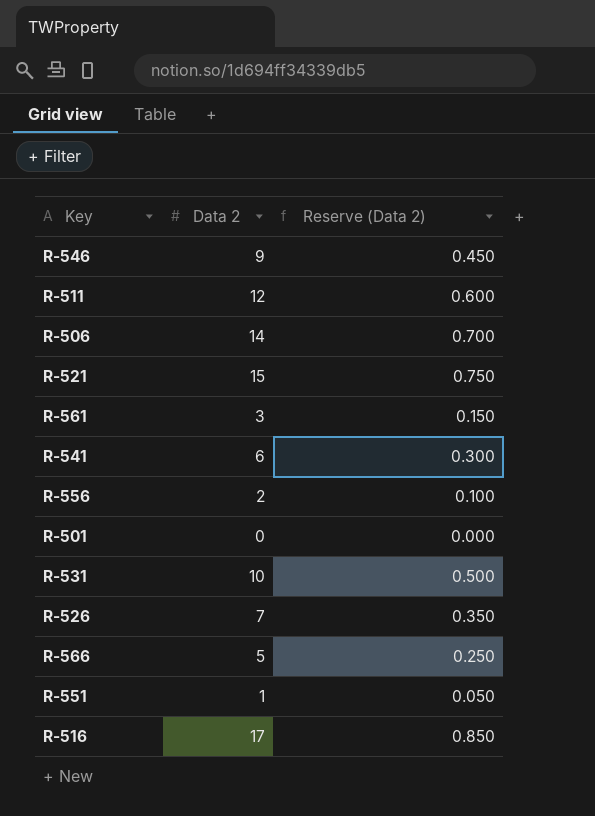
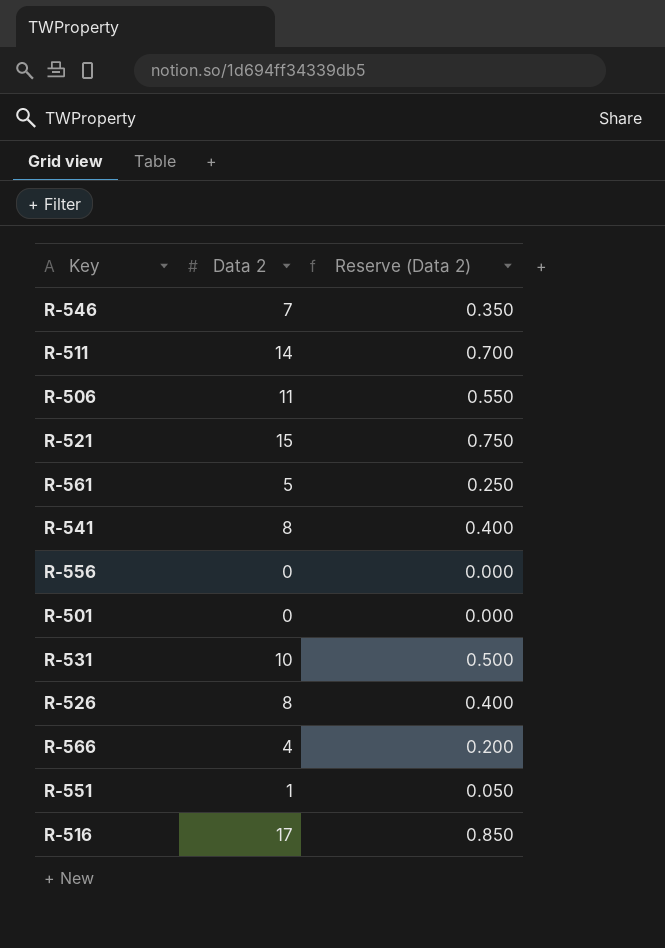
R-546 | Data 2: 9 -> 7
R-546 | Reserve (Data 2): 0.450 -> 0.350
R-511 | Data 2: 12 -> 14
R-511 | Reserve (Data 2): 0.600 -> 0.700
R-506 | Data 2: 14 -> 11
R-506 | Reserve (Data 2): 0.700 -> 0.550
R-561 | Data 2: 3 -> 5
R-561 | Reserve (Data 2): 0.150 -> 0.250
R-541 | Data 2: 6 -> 8
R-541 | Reserve (Data 2): 0.300 -> 0.400
R-556 | Data 2: 2 -> 0
R-556 | Reserve (Data 2): 0.100 -> 0.000
R-526 | Data 2: 7 -> 8
R-526 | Reserve (Data 2): 0.350 -> 0.400
R-566 | Data 2: 5 -> 4
R-566 | Reserve (Data 2): 0.250 -> 0.200

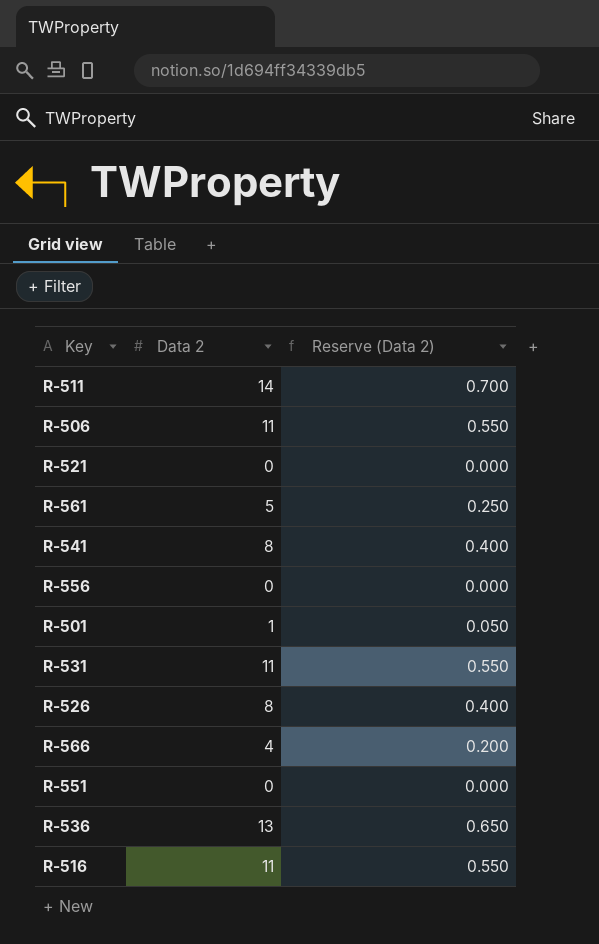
row R-546: 7 | 0.350 -> none
R-521 | Data 2: 15 -> 0
R-521 | Reserve (Data 2): 0.750 -> 0.000
R-501 | Data 2: 0 -> 1
R-501 | Reserve (Data 2): 0.000 -> 0.050
R-531 | Data 2: 10 -> 11
R-531 | Reserve (Data 2): 0.500 -> 0.550
R-551 | Data 2: 1 -> 0
R-551 | Reserve (Data 2): 0.050 -> 0.000
row R-536: none -> 13 | 0.650
R-516 | Data 2: 17 -> 11
R-516 | Reserve (Data 2): 0.850 -> 0.550

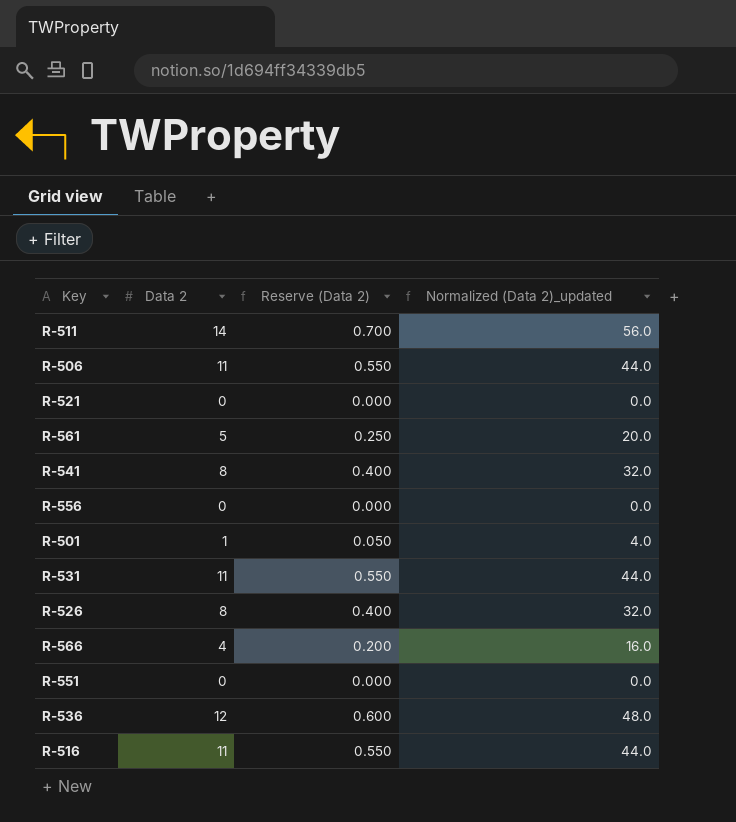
column Normalized (Data 2)_updated | formula: none -> [Data 2] * 4
R-536 | Data 2: 13 -> 12
R-536 | Reserve (Data 2): 0.650 -> 0.600

